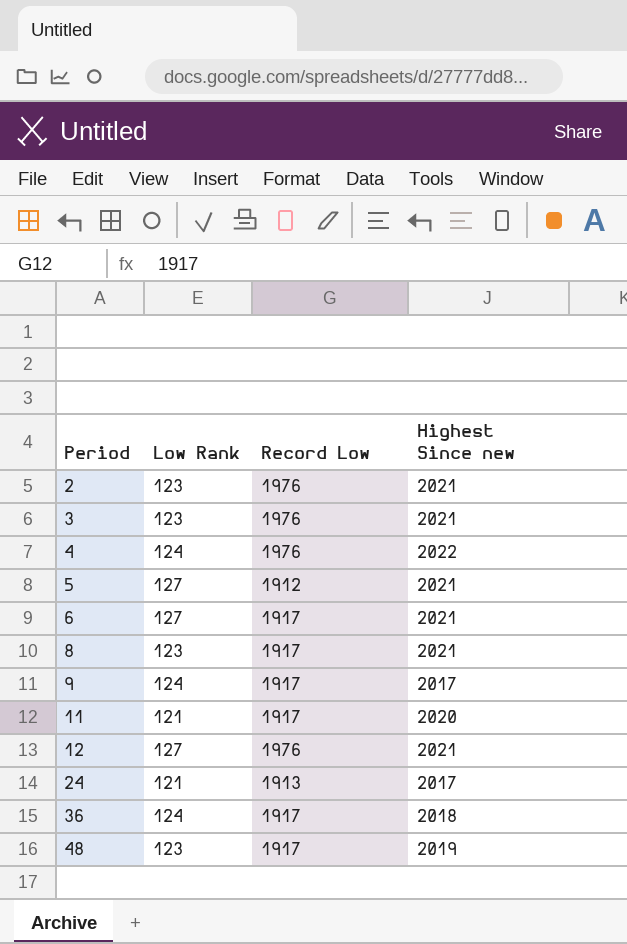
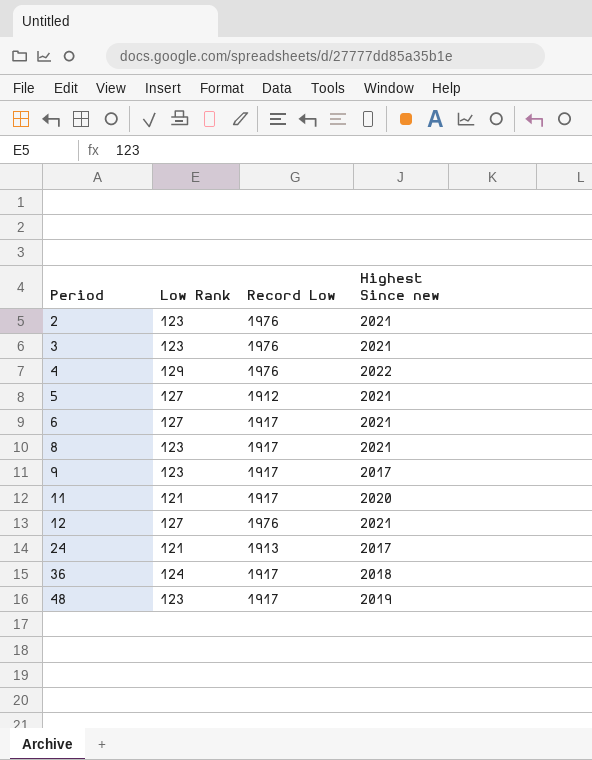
4 | Low Rank: 124 -> 129
9 | Low Rank: 124 -> 123

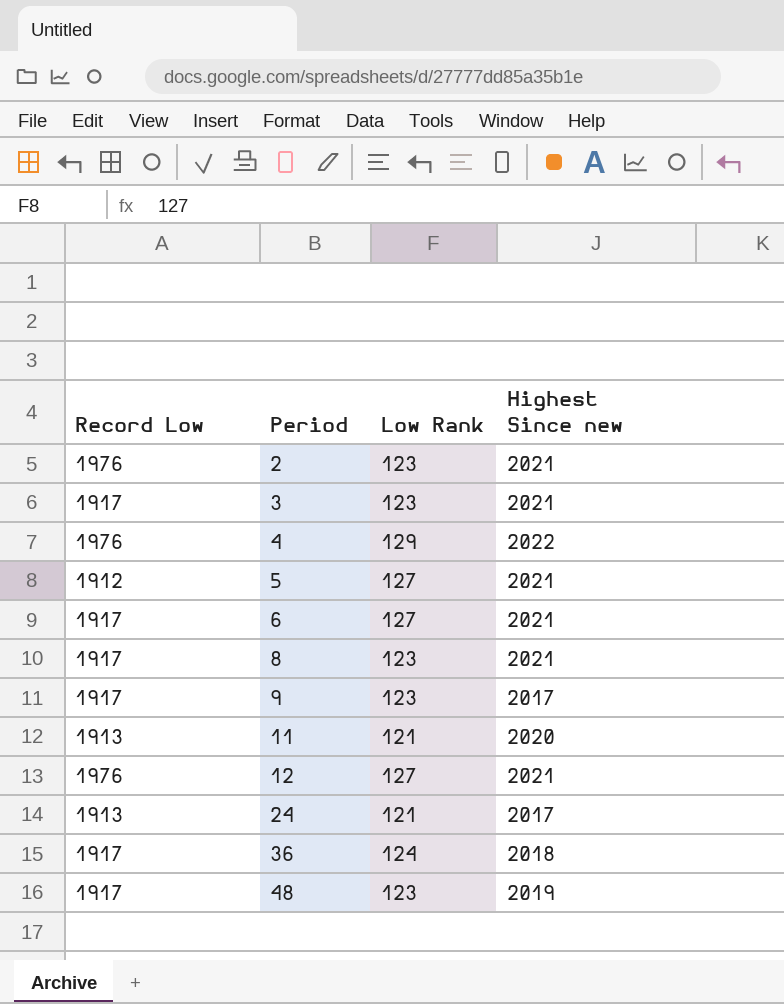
column Record Low | position: 3 -> 1
3 | Record Low: 1976 -> 1917
11 | Record Low: 1917 -> 1913

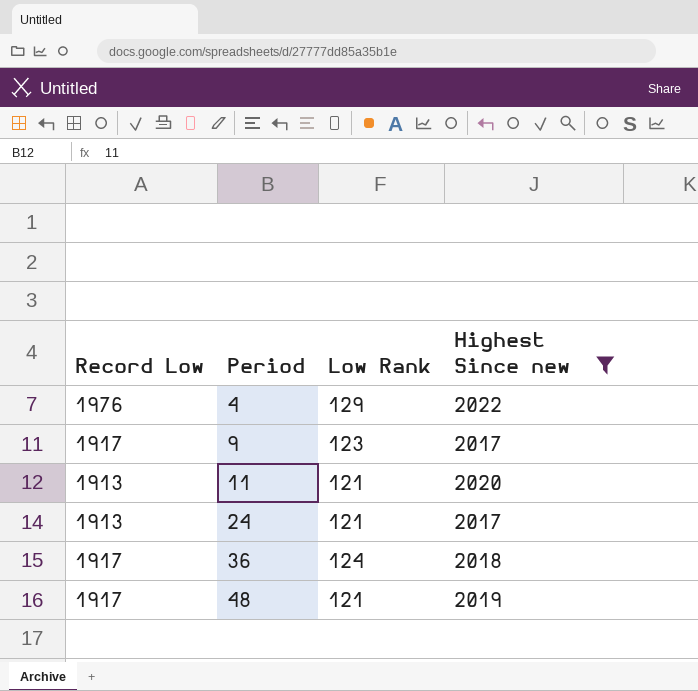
filter: none -> Highest Since new != 2021
48 | Low Rank: 123 -> 121

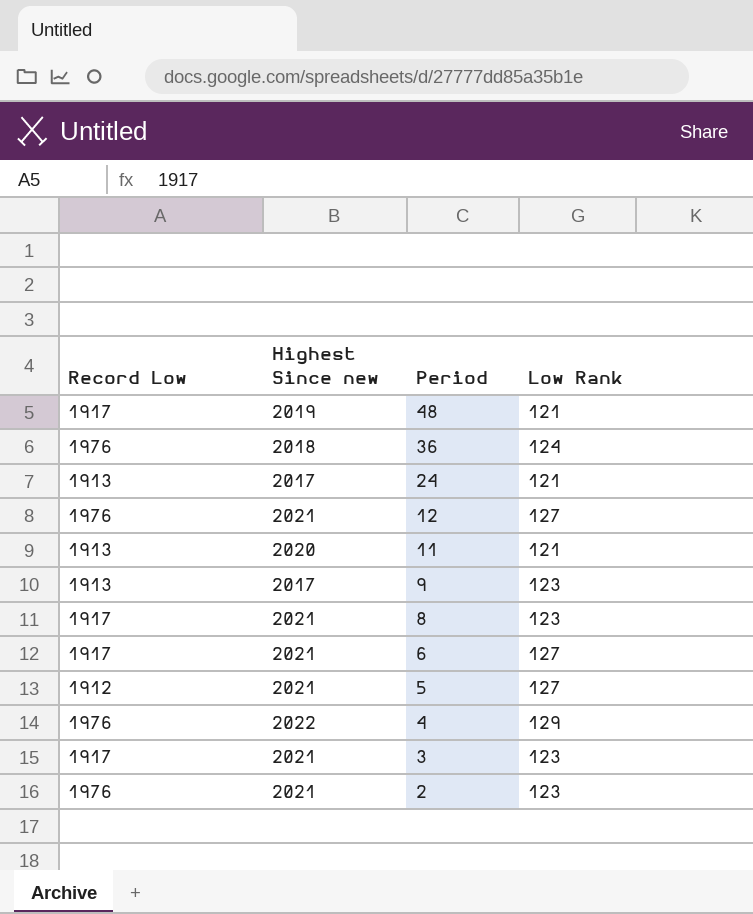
filter: Highest Since new != 2021 -> none
row order: Period ascending -> Period descending
column Highest Since new | position: 4 -> 2
36 | Record Low: 1917 -> 1976
9 | Record Low: 1917 -> 1913

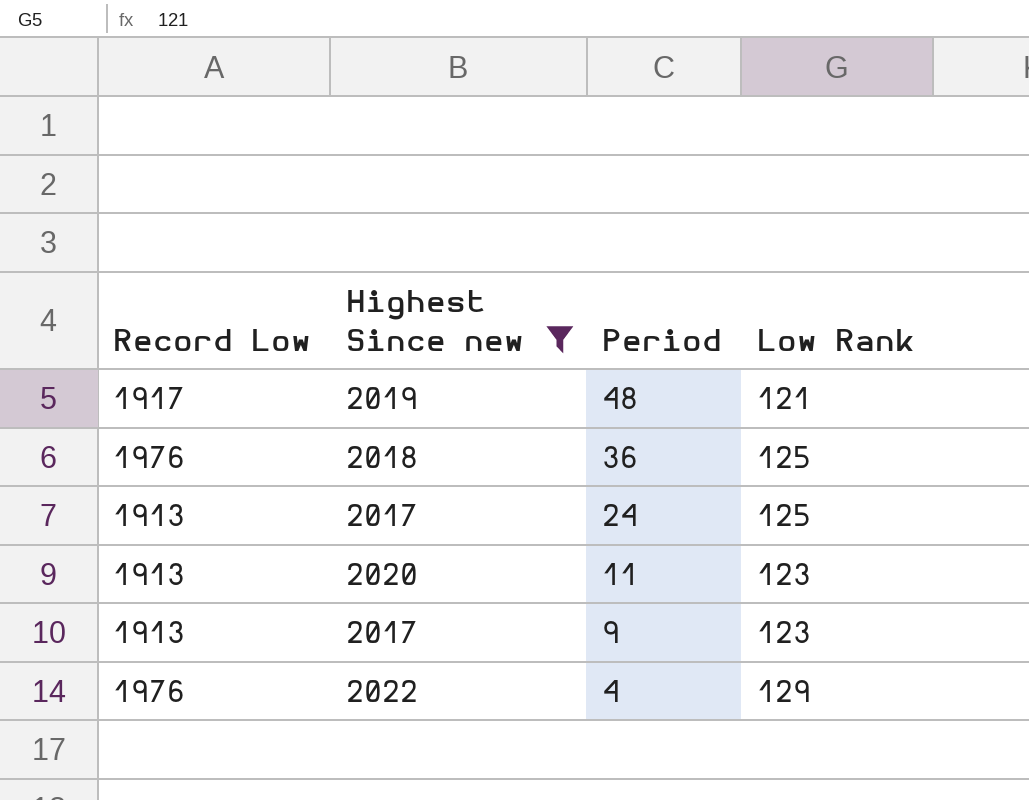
filter: none -> Highest Since new != 2021
36 | Low Rank: 124 -> 125
24 | Low Rank: 121 -> 125
11 | Low Rank: 121 -> 123

